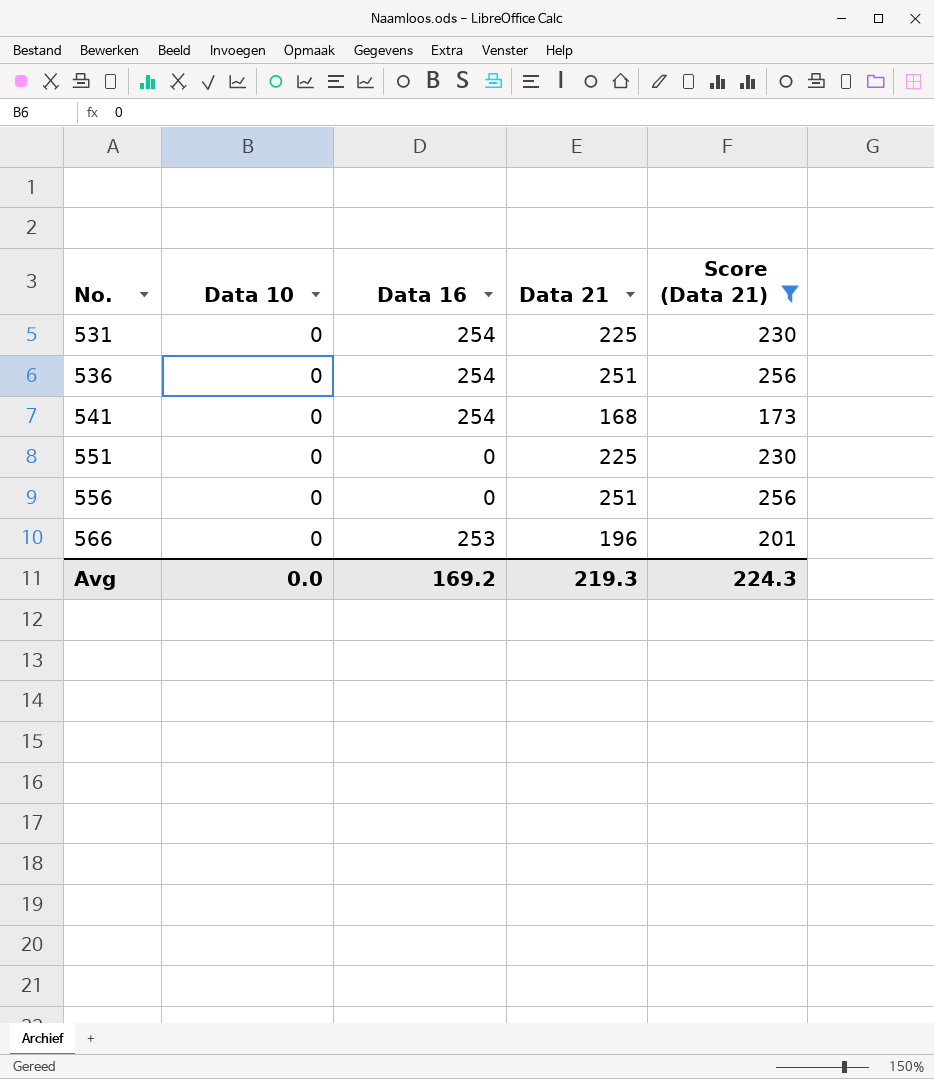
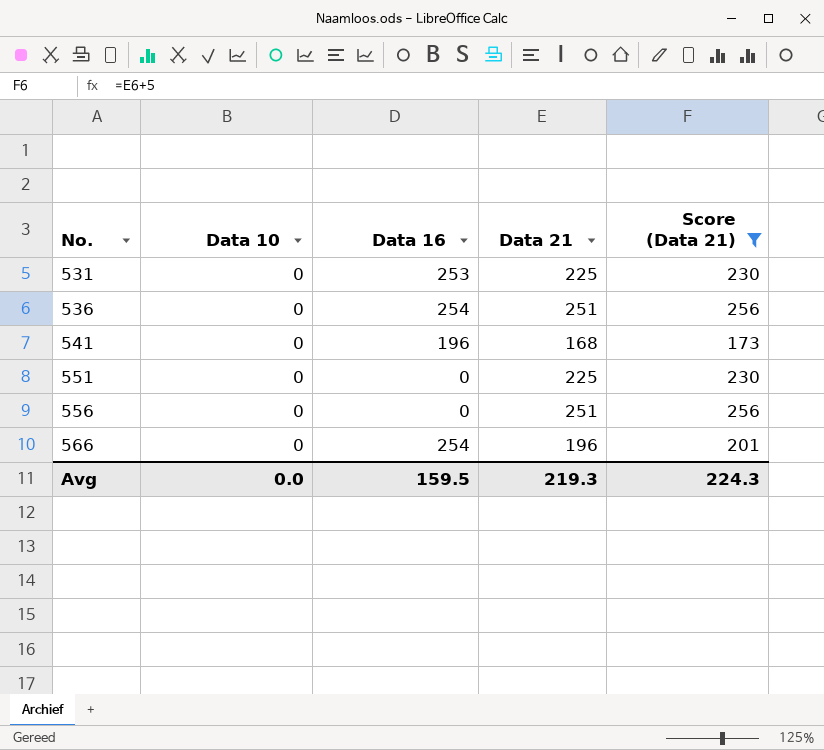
531 | Data 16: 254 -> 253
541 | Data 16: 254 -> 196
566 | Data 16: 253 -> 254
Avg | Data 16: 169.2 -> 159.5

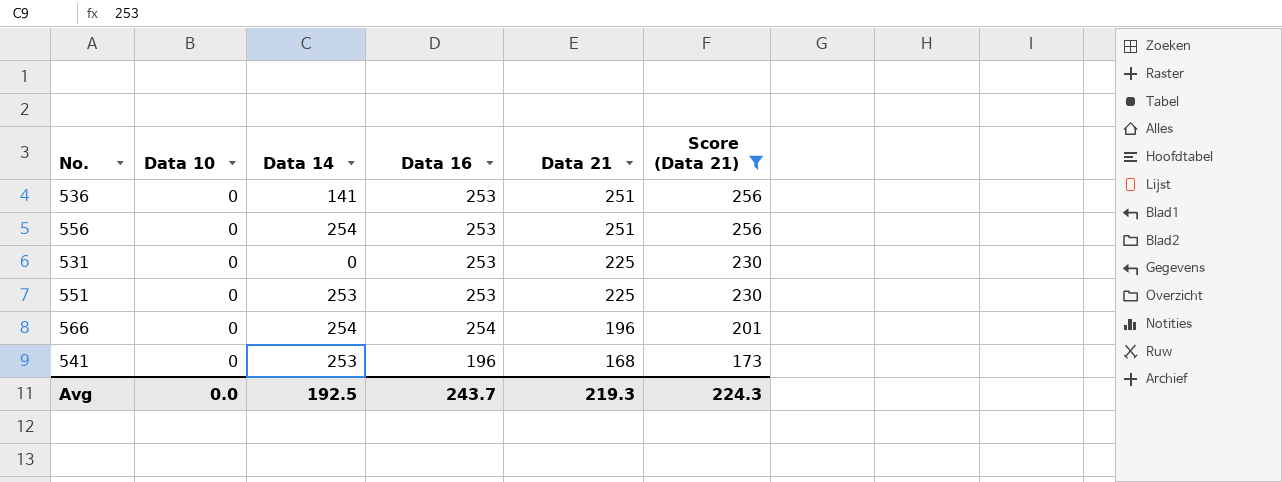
row order: No. ascending -> Data 21 descending
column Data 14 | position: none -> 3
536 | Data 16: 254 -> 253
556 | Data 16: 0 -> 253
551 | Data 16: 0 -> 253
Avg | Data 16: 159.5 -> 243.7

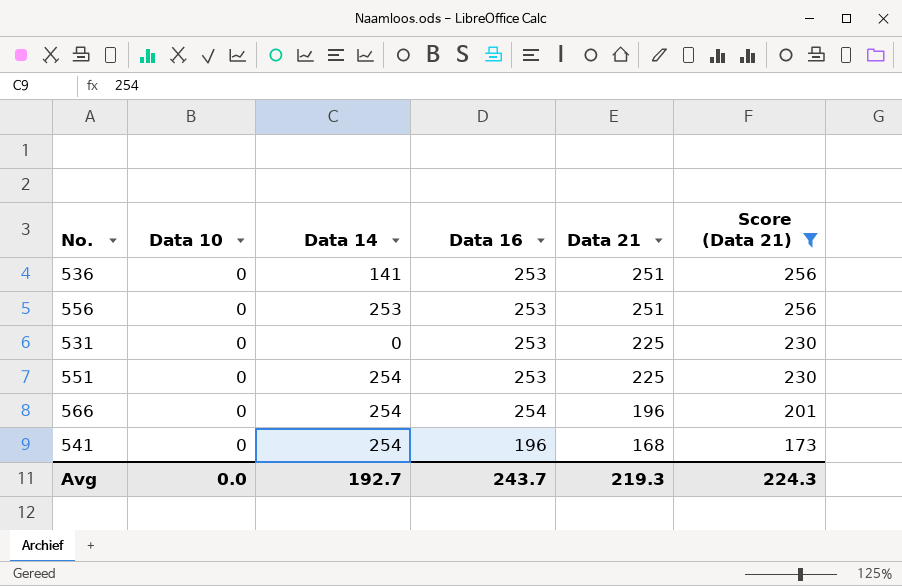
556 | Data 14: 254 -> 253
551 | Data 14: 253 -> 254
541 | Data 14: 253 -> 254
Avg | Data 14: 192.5 -> 192.7

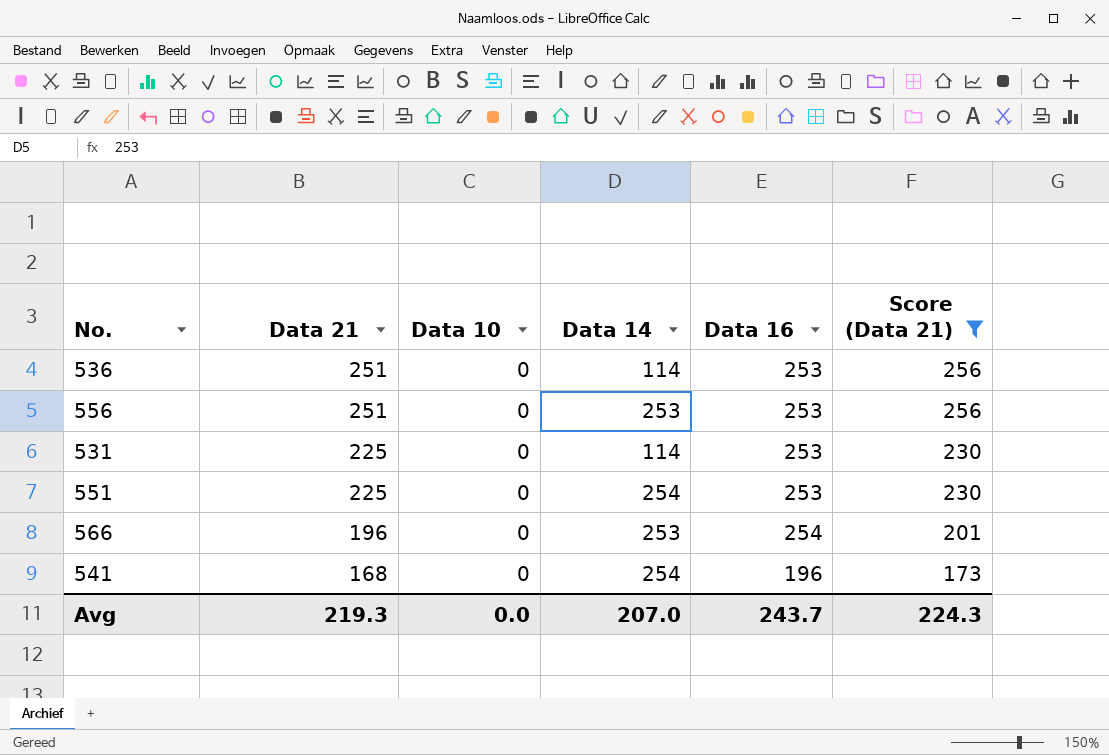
column Data 21 | position: 5 -> 2
536 | Data 14: 141 -> 114
531 | Data 14: 0 -> 114
566 | Data 14: 254 -> 253
Avg | Data 14: 192.7 -> 207.0

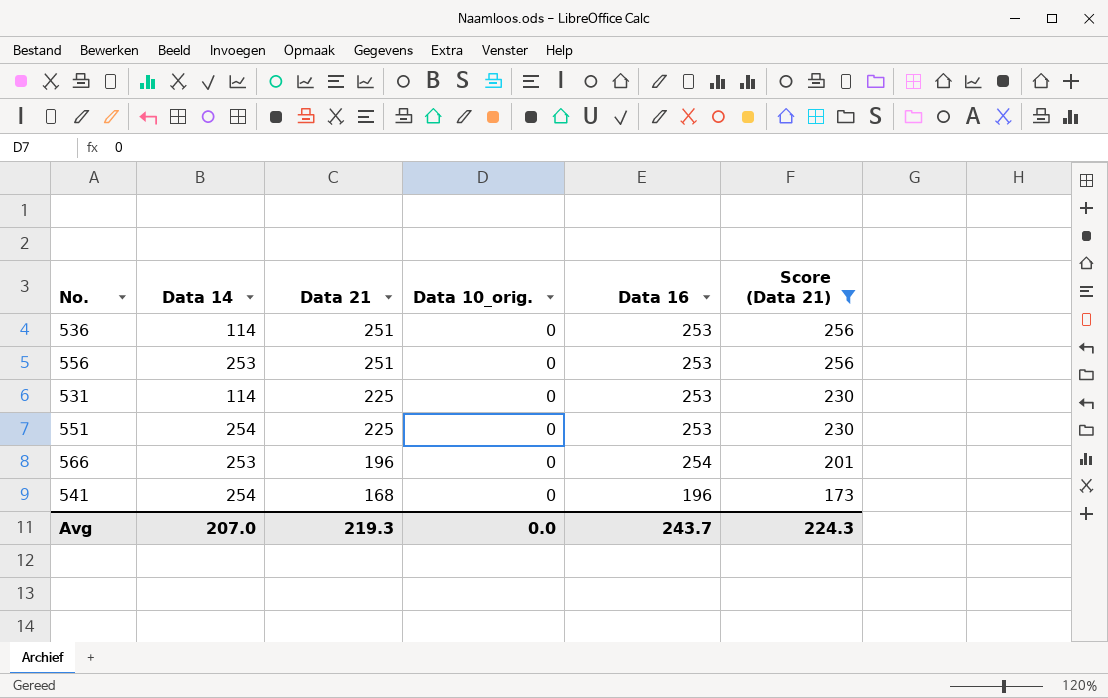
column Data 14 | position: 4 -> 2
column name: Data 10 -> Data 10_orig.

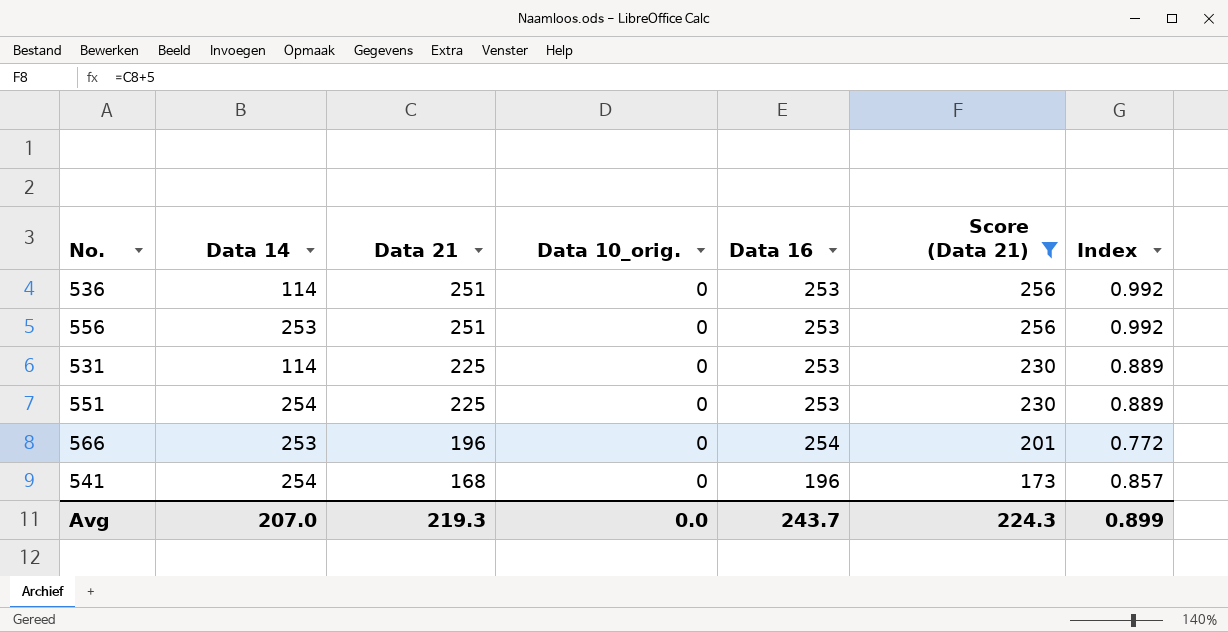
column Index | formula: none -> [Data 21] / [Data 16]

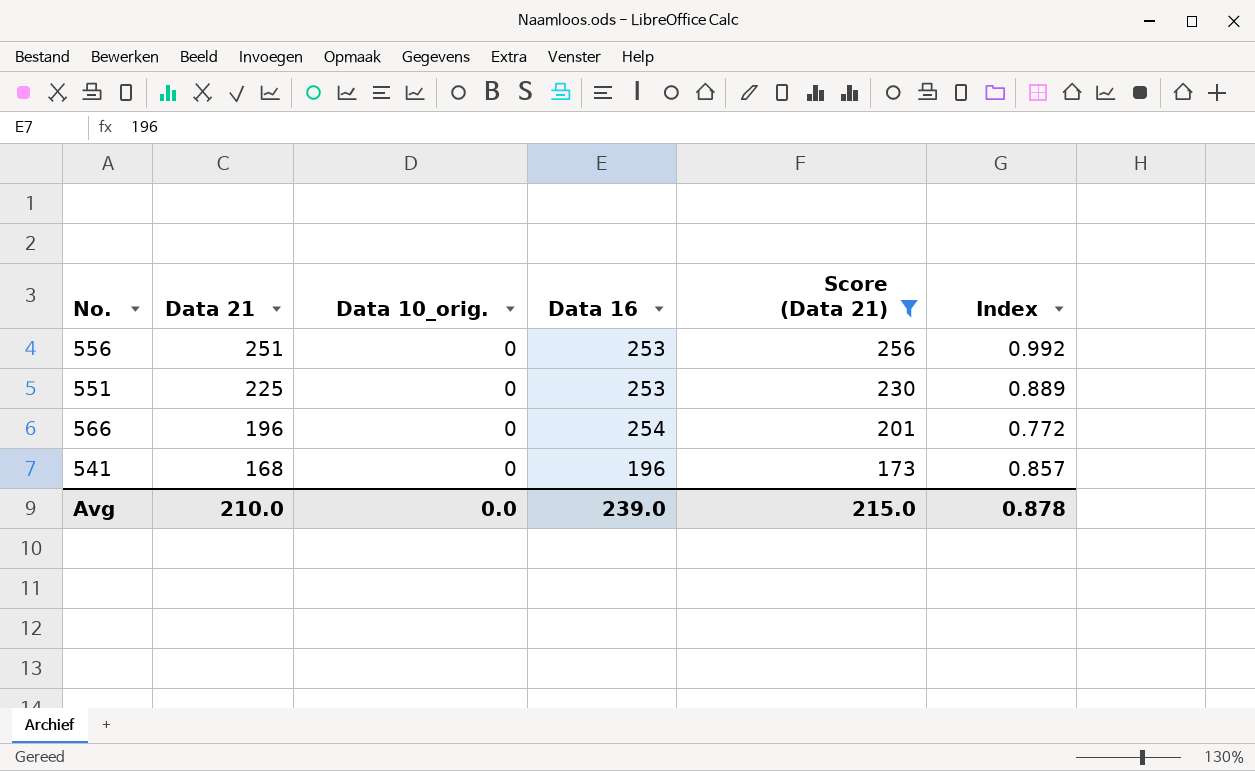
column Data 14 | position: 2 -> none
row 536: 114 | 251 | 0 | 253 | 256 | 0.992 -> none
row 531: 114 | 225 | 0 | 253 | 230 | 0.889 -> none
Avg | Data 21: 219.3 -> 210.0
Avg | Data 16: 243.7 -> 239.0
Avg | Score (Data 21): 224.3 -> 215.0
Avg | Index: 0.899 -> 0.878

